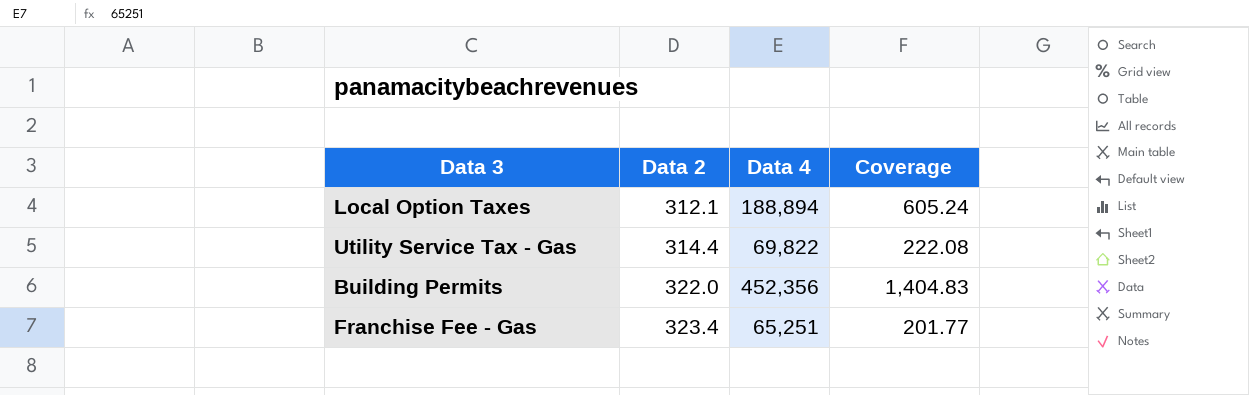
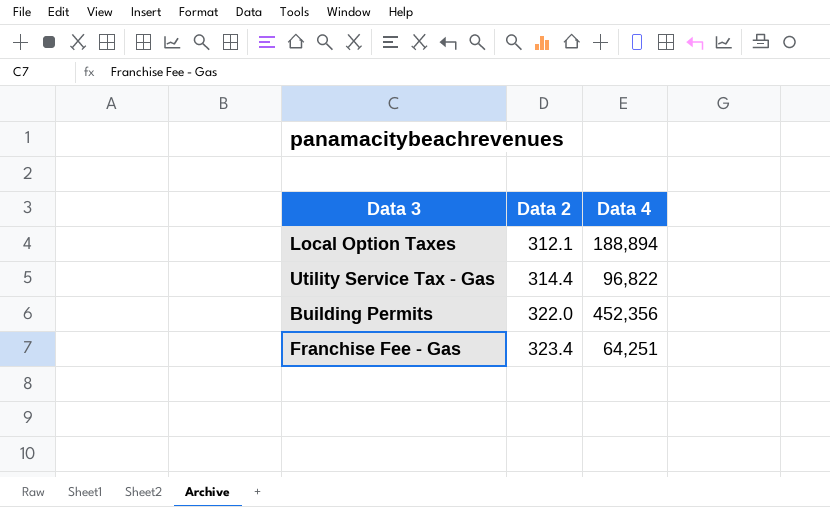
column Coverage | formula: [Data 4] / [Data 2] -> none
Utility Service Tax - Gas | Data 4: 69,822 -> 96,822
Franchise Fee - Gas | Data 4: 65,251 -> 64,251

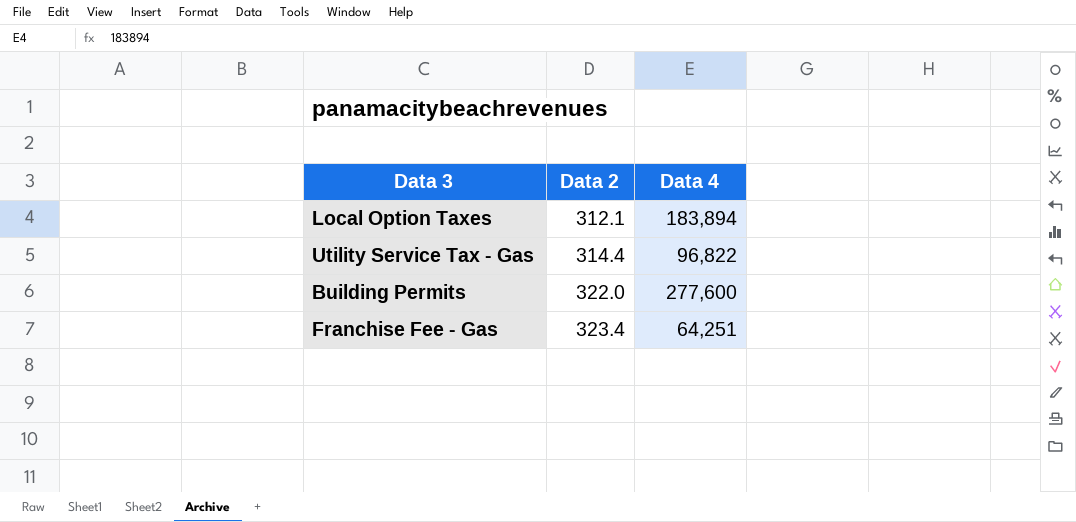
Local Option Taxes | Data 4: 188,894 -> 183,894
Building Permits | Data 4: 452,356 -> 277,600

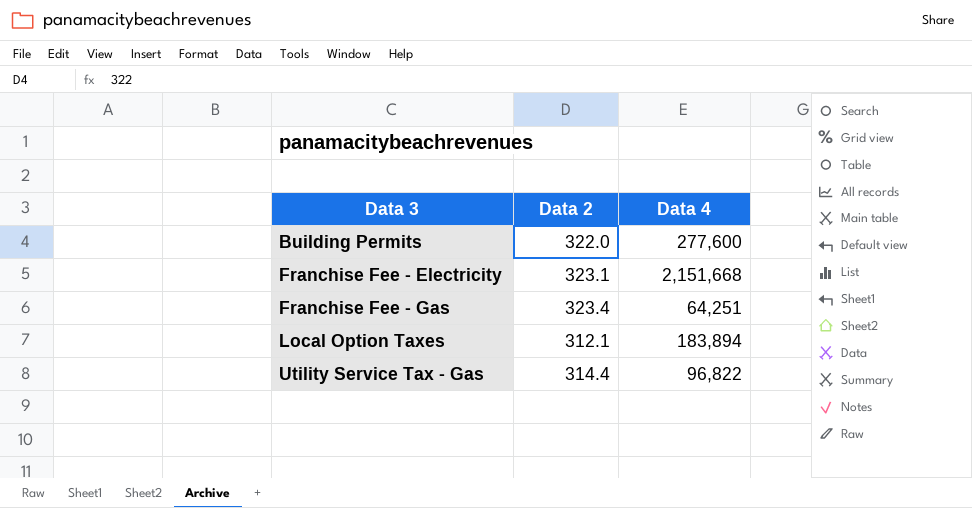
row order: Data 2 ascending -> Data 3 ascending
row Franchise Fee - Electricity: none -> 323.1 | 2,151,668

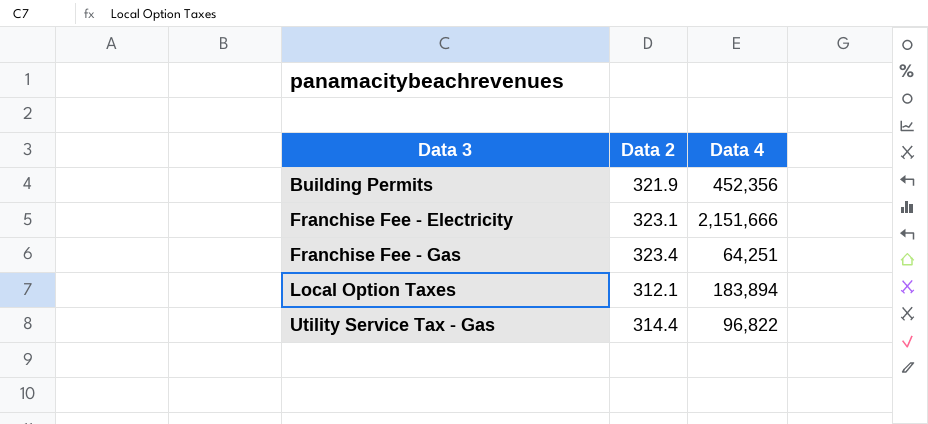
Building Permits | Data 2: 322.0 -> 321.9
Building Permits | Data 4: 277,600 -> 452,356
Franchise Fee - Electricity | Data 4: 2,151,668 -> 2,151,666

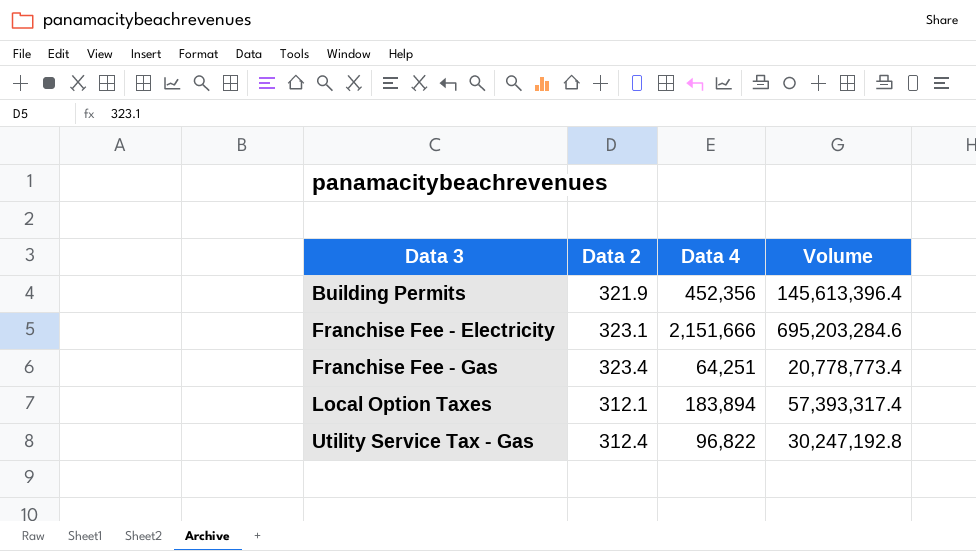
column Volume | formula: none -> [Data 2] * [Data 4]
Utility Service Tax - Gas | Data 2: 314.4 -> 312.4

